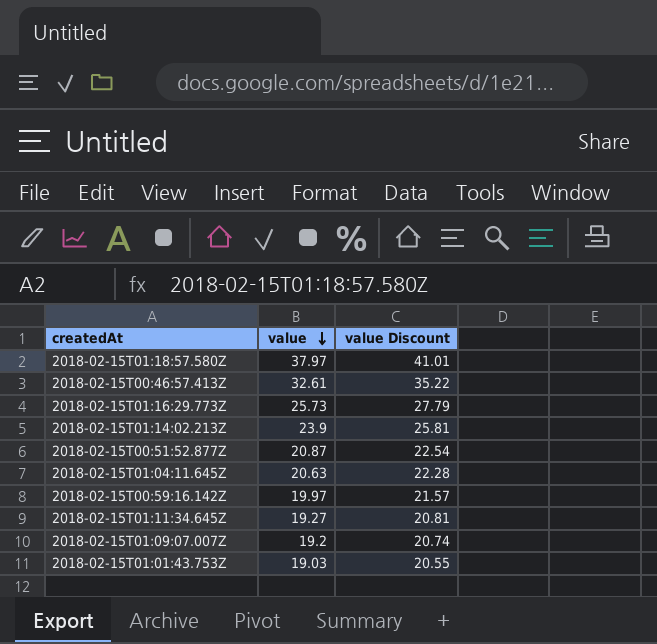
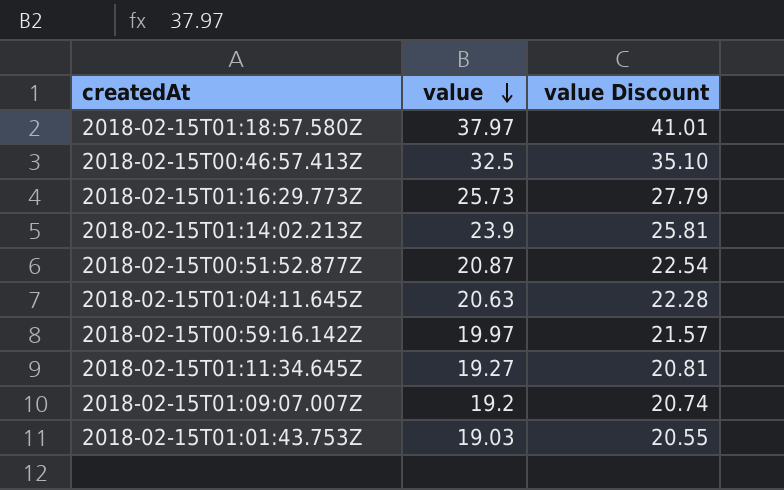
2018-02-15T00:46:57.413Z | value: 32.61 -> 32.5
2018-02-15T00:46:57.413Z | value Discount: 35.22 -> 35.10

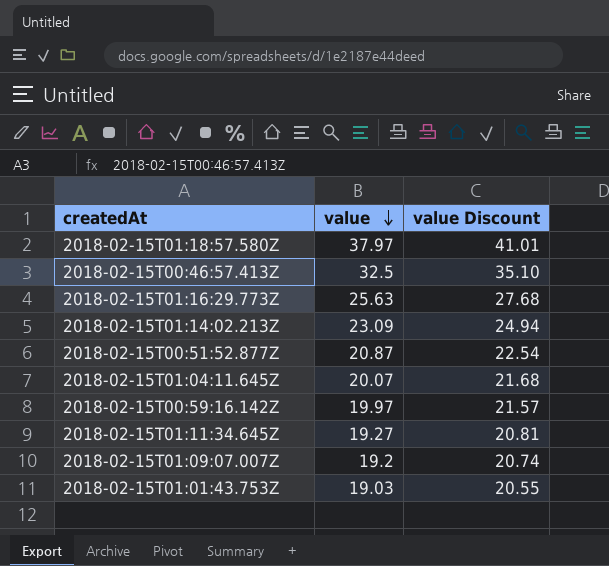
2018-02-15T01:16:29.773Z | value: 25.73 -> 25.63
2018-02-15T01:16:29.773Z | value Discount: 27.79 -> 27.68
2018-02-15T01:14:02.213Z | value: 23.9 -> 23.09
2018-02-15T01:14:02.213Z | value Discount: 25.81 -> 24.94
2018-02-15T01:04:11.645Z | value: 20.63 -> 20.07
2018-02-15T01:04:11.645Z | value Discount: 22.28 -> 21.68

